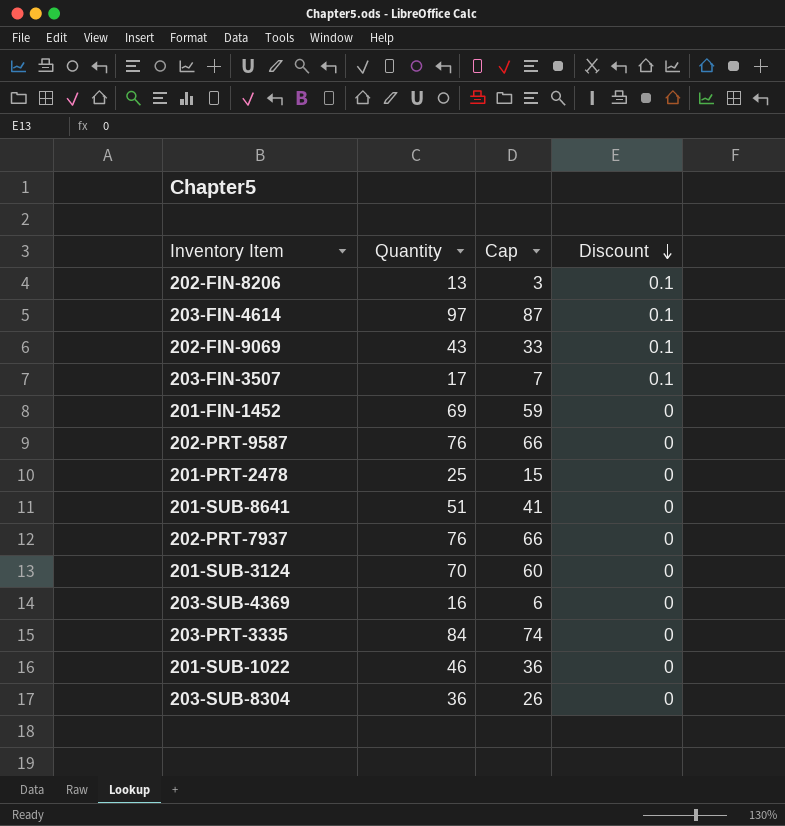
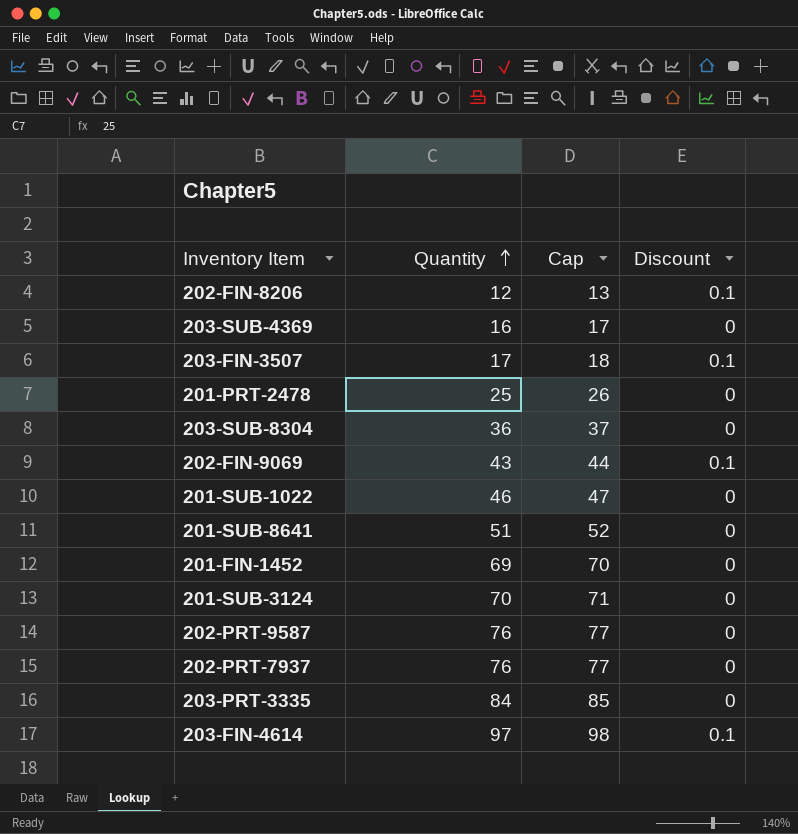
row order: Discount descending -> Quantity ascending
column Cap | formula: [Quantity] - 10 -> [Quantity] + 1
202-FIN-8206 | Quantity: 13 -> 12

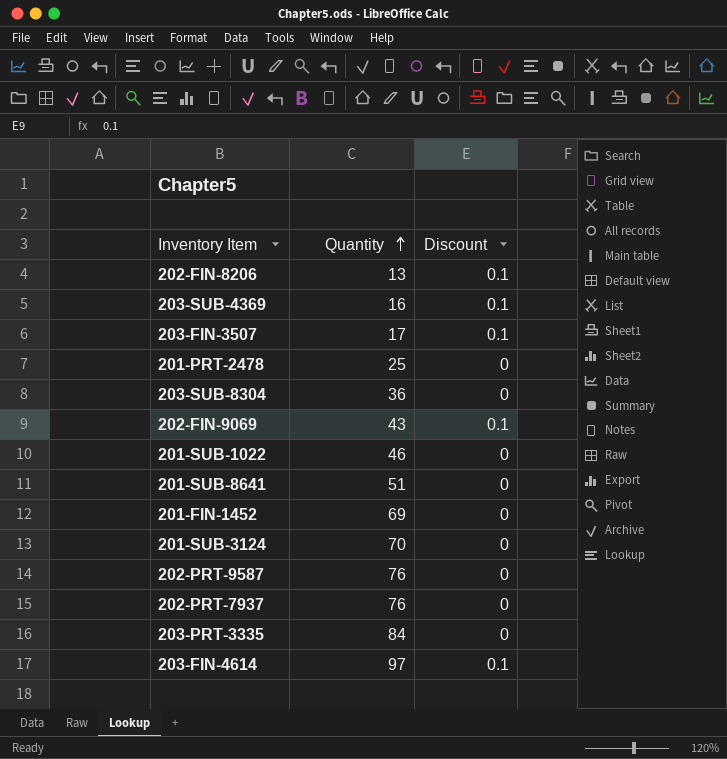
column Cap | formula: [Quantity] + 1 -> none
202-FIN-8206 | Quantity: 12 -> 13
203-SUB-4369 | Discount: 0 -> 0.1

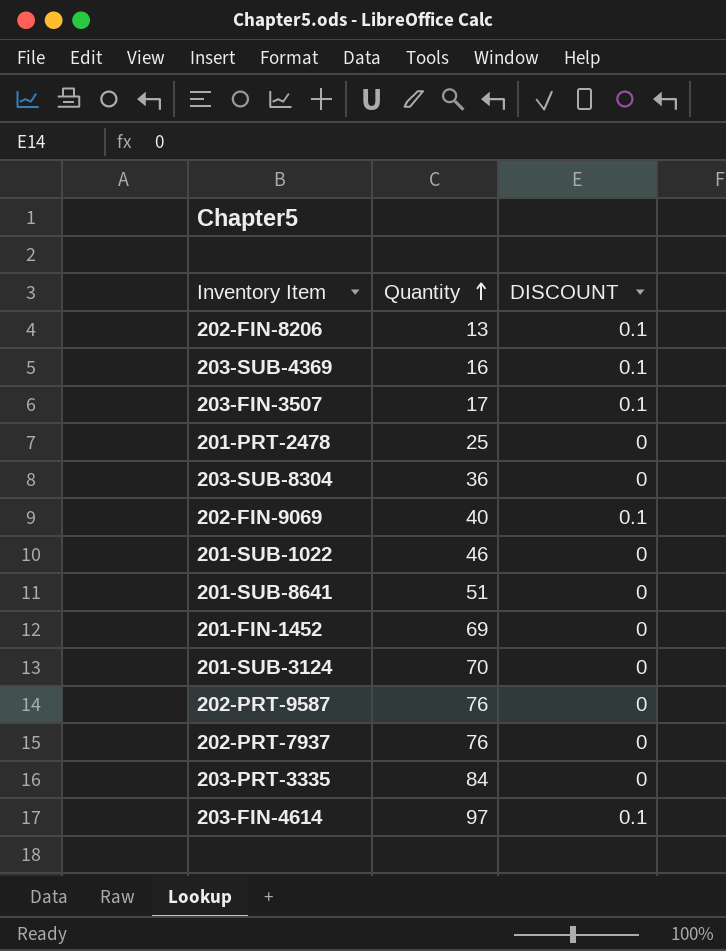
column name: Discount -> DISCOUNT
202-FIN-9069 | Quantity: 43 -> 40

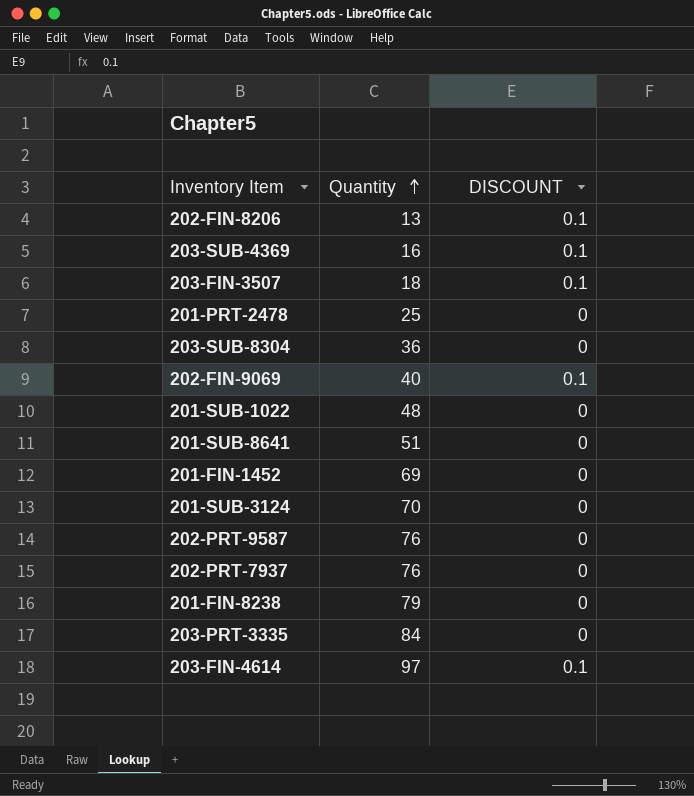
203-FIN-3507 | Quantity: 17 -> 18
201-SUB-1022 | Quantity: 46 -> 48
row 201-FIN-8238: none -> 79 | 0

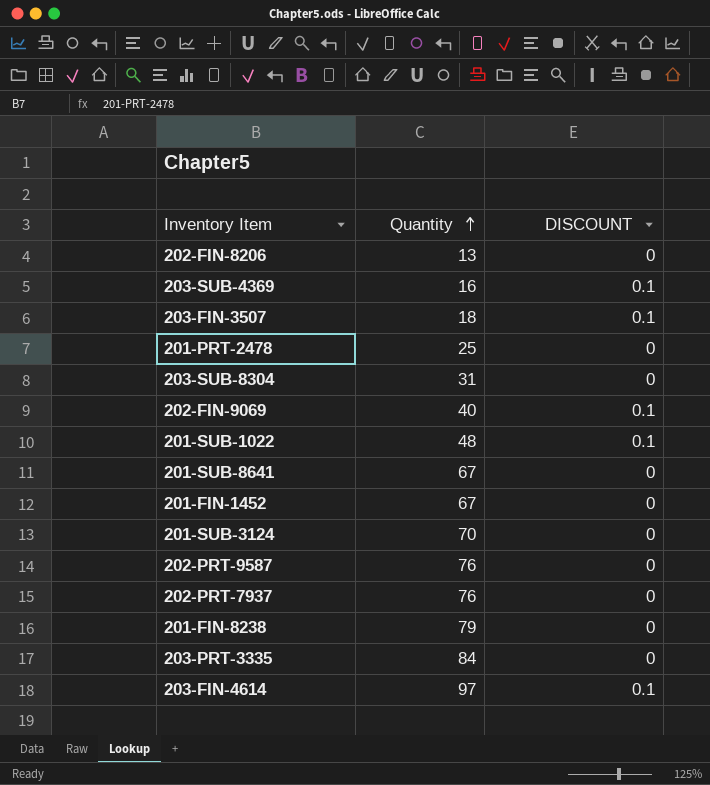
202-FIN-8206 | DISCOUNT: 0.1 -> 0
203-SUB-8304 | Quantity: 36 -> 31
201-SUB-1022 | DISCOUNT: 0 -> 0.1
201-SUB-8641 | Quantity: 51 -> 67
201-FIN-1452 | Quantity: 69 -> 67

